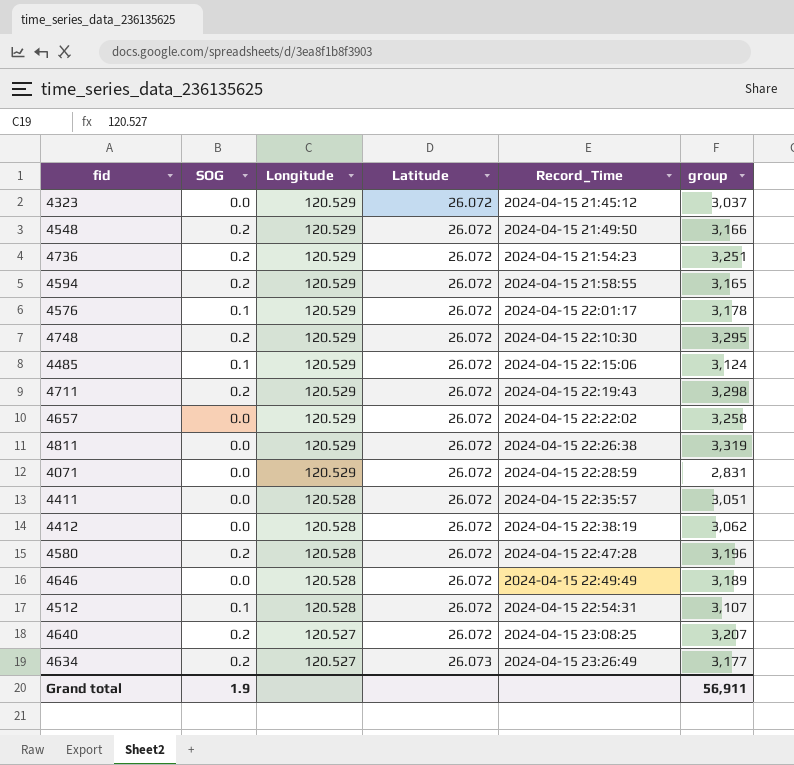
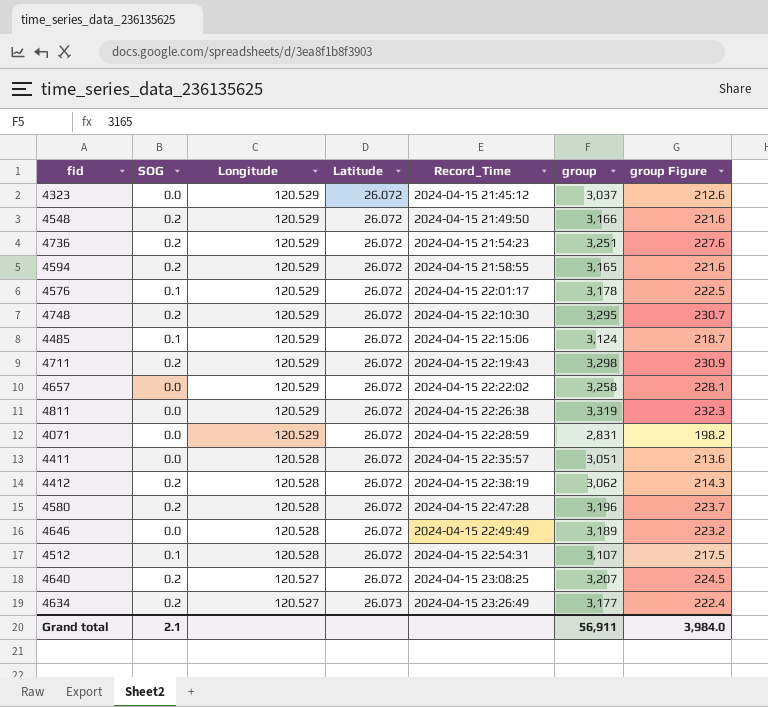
column group Figure | formula: none -> [group] * 0.07
4412 | SOG: 0.0 -> 0.2
Grand total | SOG: 1.9 -> 2.1

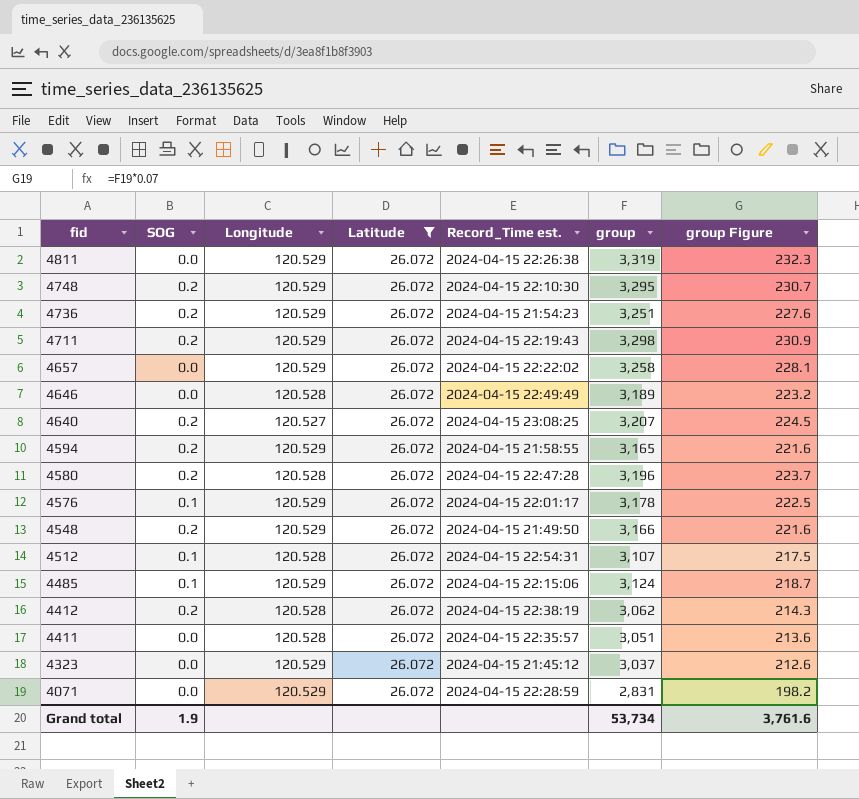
filter: none -> Latitude = 26.072
row order: Longitude descending -> fid descending
column name: Record_Time -> Record_Time est.
Grand total | SOG: 2.1 -> 1.9
Grand total | group: 56,911 -> 53,734
Grand total | group Figure: 3,984.0 -> 3,761.6

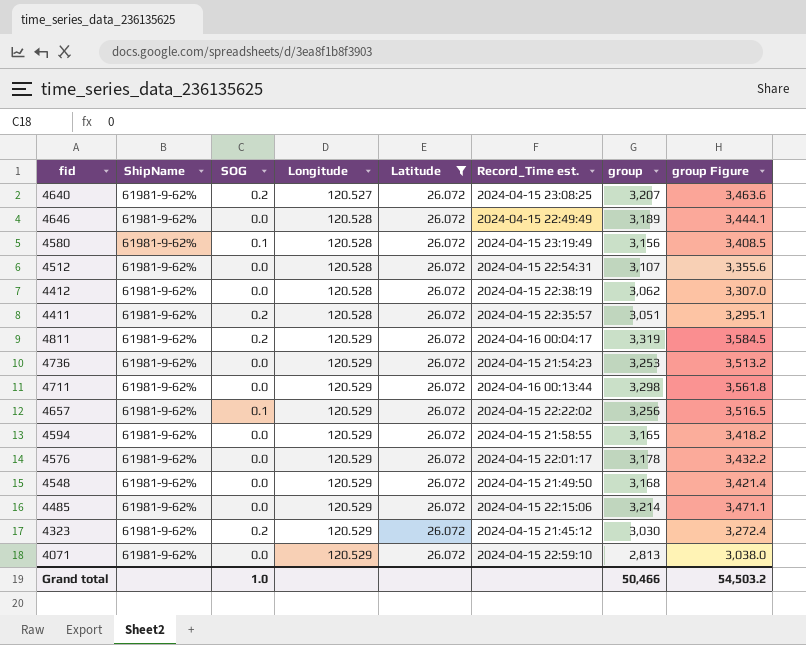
row order: fid descending -> Longitude ascending
column ShipName | position: none -> 2
column group Figure | formula: [group] * 0.07 -> [group] * 1.08
row 4748: 0.2 | 120.529 | 26.072 | 2024-04-15 22:10:30 | 3,295 | 230.7 -> none
4580 | SOG: 0.2 -> 0.1
4580 | Record_Time est.: 2024-04-15 22:47:28 -> 2024-04-15 23:19:49
4580 | group: 3,196 -> 3,156
4512 | SOG: 0.1 -> 0.0
4412 | SOG: 0.2 -> 0.0
4411 | SOG: 0.0 -> 0.2
4811 | SOG: 0.0 -> 0.2
4811 | Record_Time est.: 2024-04-15 22:26:38 -> 2024-04-16 00:04:17
4736 | SOG: 0.2 -> 0.0
4736 | group: 3,251 -> 3,253
4711 | SOG: 0.2 -> 0.0
4711 | Record_Time est.: 2024-04-15 22:19:43 -> 2024-04-16 00:13:44
4657 | SOG: 0.0 -> 0.1
4657 | group: 3,258 -> 3,256
4594 | SOG: 0.2 -> 0.0
4576 | SOG: 0.1 -> 0.0
4548 | SOG: 0.2 -> 0.0
4548 | group: 3,166 -> 3,168
4485 | SOG: 0.1 -> 0.0
4485 | group: 3,124 -> 3,214
4323 | SOG: 0.0 -> 0.2
4323 | group: 3,037 -> 3,030
4071 | Record_Time est.: 2024-04-15 22:28:59 -> 2024-04-15 22:59:10
4071 | group: 2,831 -> 2,813
Grand total | SOG: 1.9 -> 1.0
Grand total | group: 53,734 -> 50,466
Grand total | group Figure: 3,761.6 -> 54,503.2

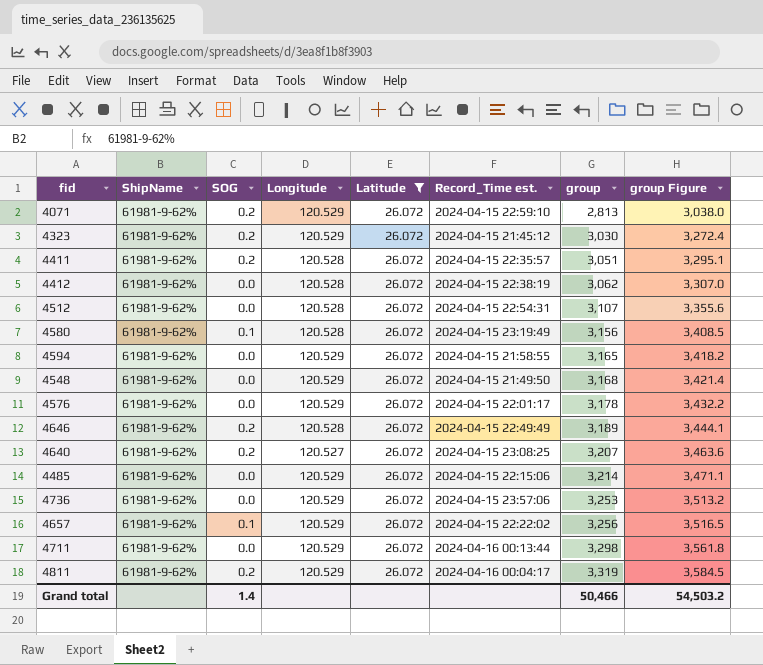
row order: Longitude ascending -> group ascending
4071 | SOG: 0.0 -> 0.2
4646 | SOG: 0.0 -> 0.2
4736 | Record_Time est.: 2024-04-15 21:54:23 -> 2024-04-15 23:57:06
Grand total | SOG: 1.0 -> 1.4

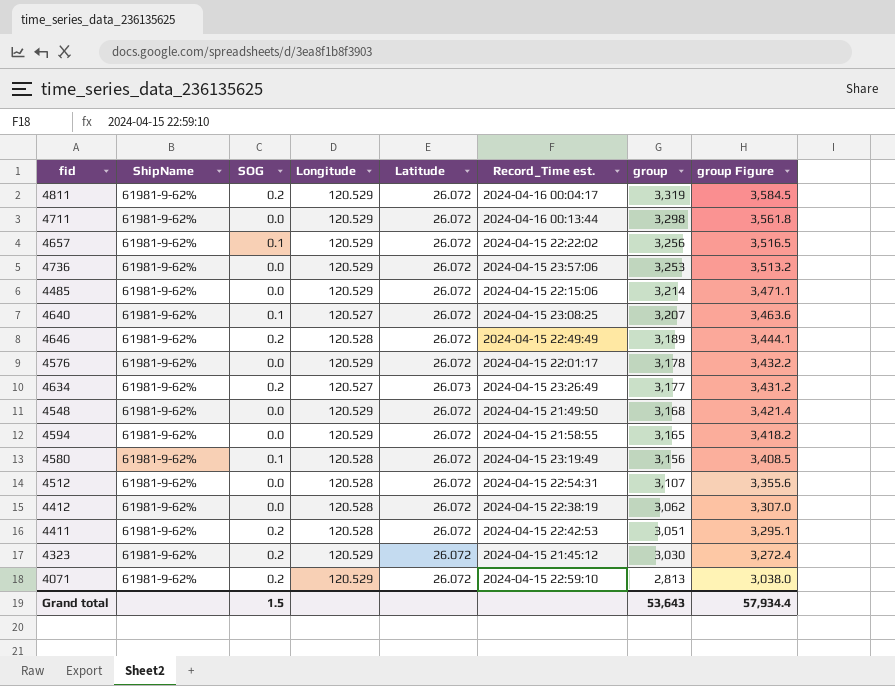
filter: Latitude = 26.072 -> none
row order: group ascending -> group descending
4640 | SOG: 0.2 -> 0.1
4411 | Record_Time est.: 2024-04-15 22:35:57 -> 2024-04-15 22:42:53
Grand total | SOG: 1.4 -> 1.5
Grand total | group: 50,466 -> 53,643
Grand total | group Figure: 54,503.2 -> 57,934.4

